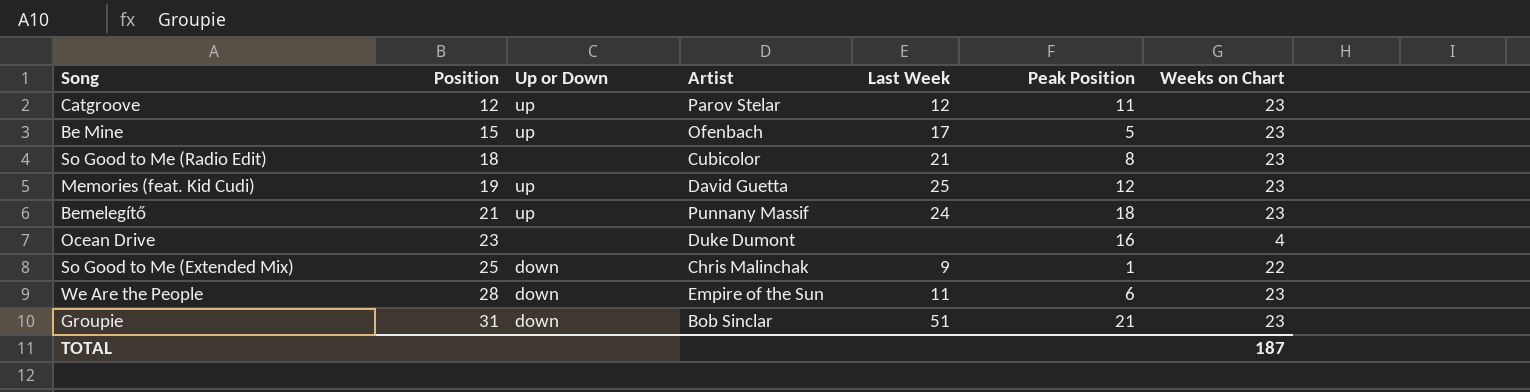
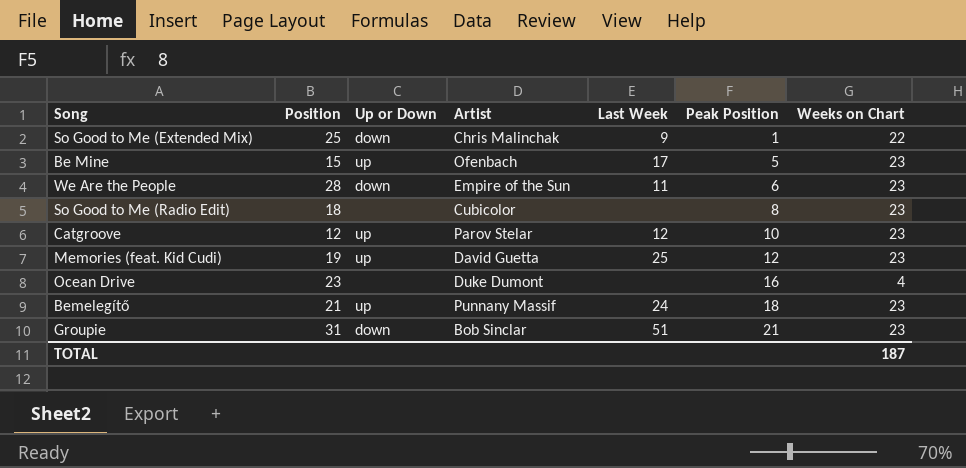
row order: Position ascending -> Peak Position ascending
So Good to Me (Radio Edit) | Last Week: 21 -> none
Catgroove | Peak Position: 11 -> 10

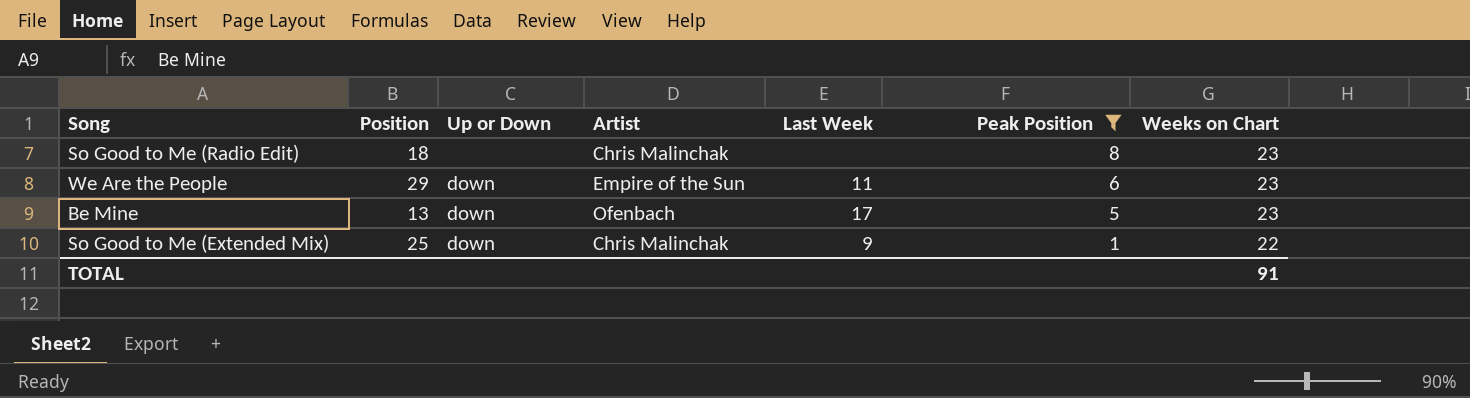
filter: none -> Peak Position <= 8
row order: Peak Position ascending -> Peak Position descending
So Good to Me (Radio Edit) | Artist: Cubicolor -> Chris Malinchak
We Are the People | Position: 28 -> 29
Be Mine | Position: 15 -> 13
Be Mine | Up or Down: up -> down
TOTAL | Weeks on Chart: 187 -> 91

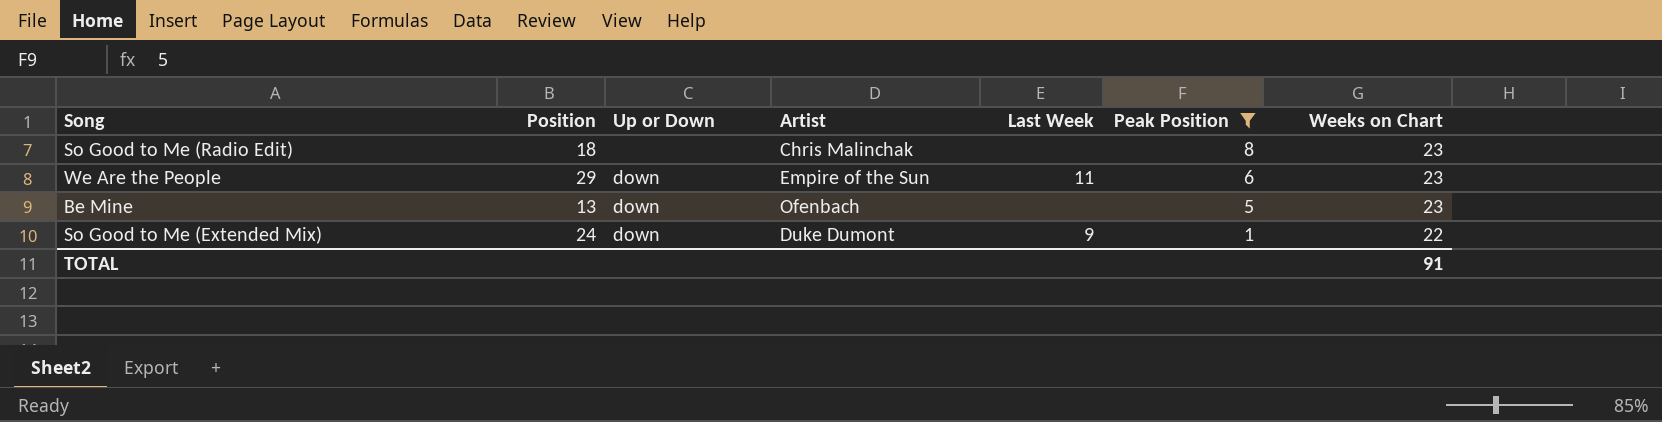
Be Mine | Last Week: 17 -> none
So Good to Me (Extended Mix) | Position: 25 -> 24
So Good to Me (Extended Mix) | Artist: Chris Malinchak -> Duke Dumont

